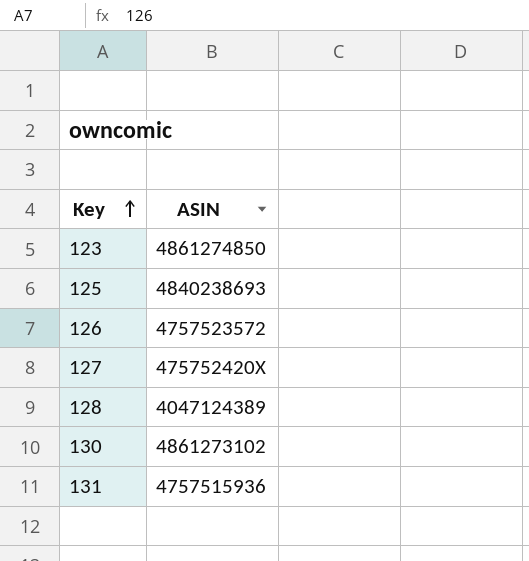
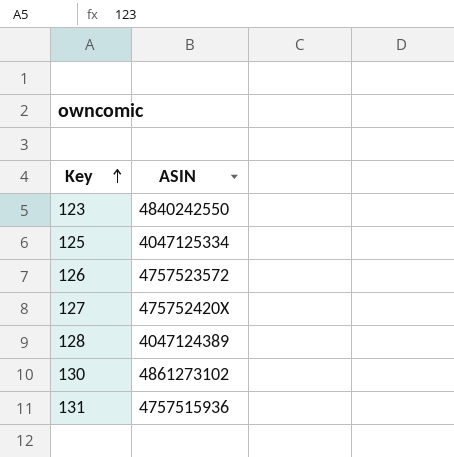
123 | ASIN: 4861274850 -> 4840242550
125 | ASIN: 4840238693 -> 4047125334

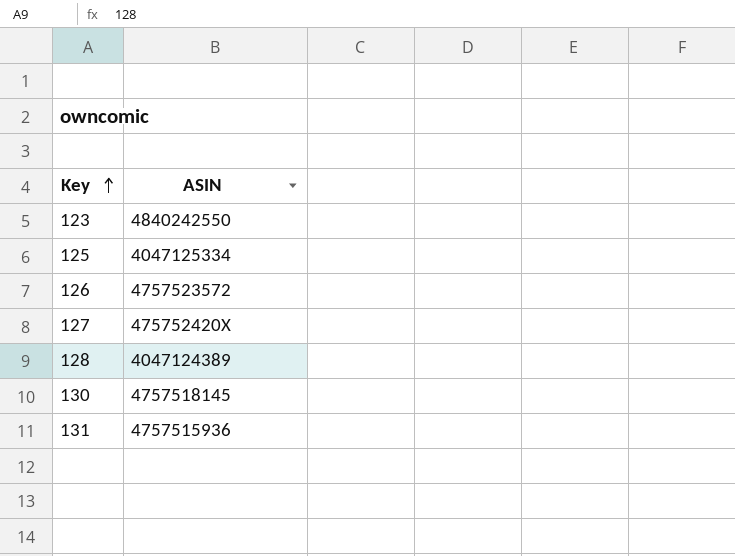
130 | ASIN: 4861273102 -> 4757518145

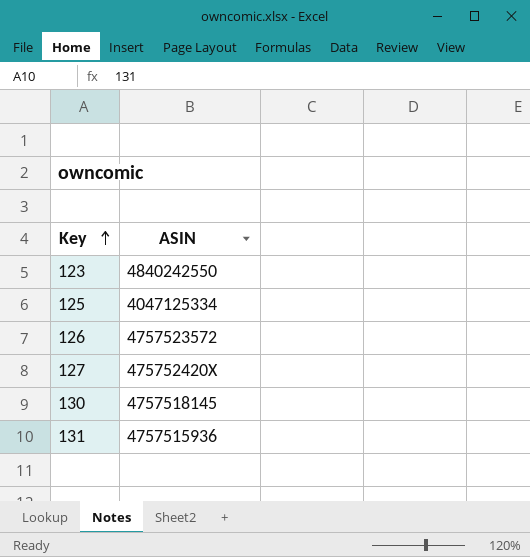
row 128: 4047124389 -> none

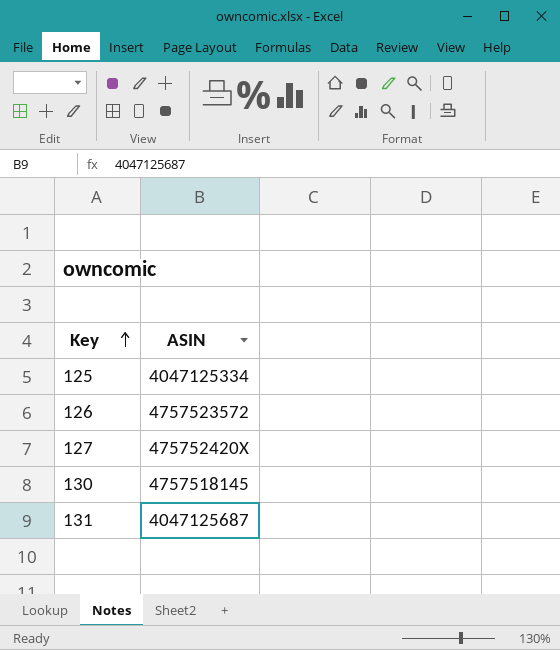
row 123: 4840242550 -> none
131 | ASIN: 4757515936 -> 4047125687

